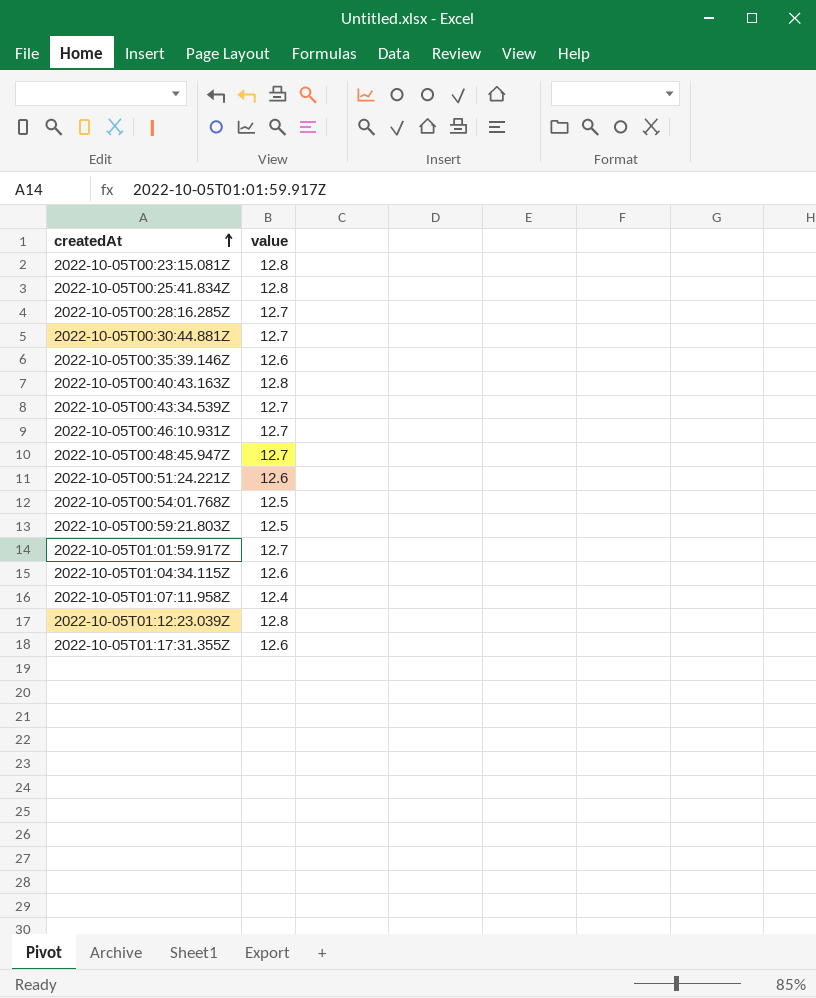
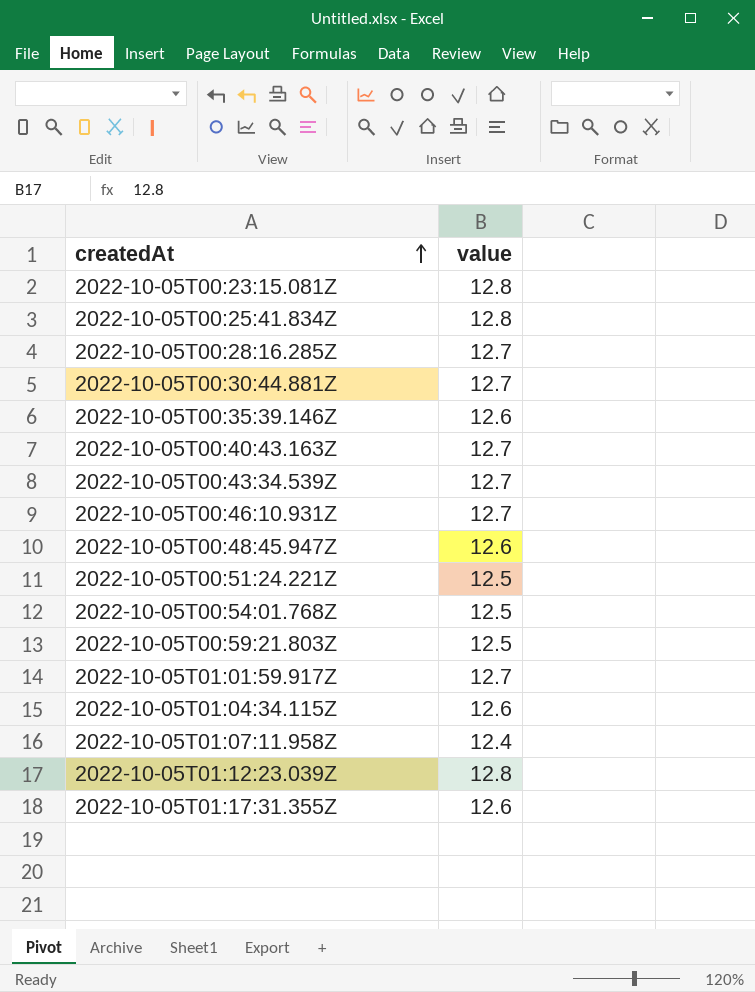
2022-10-05T00:40:43.163Z | value: 12.8 -> 12.7
2022-10-05T00:48:45.947Z | value: 12.7 -> 12.6
2022-10-05T00:51:24.221Z | value: 12.6 -> 12.5

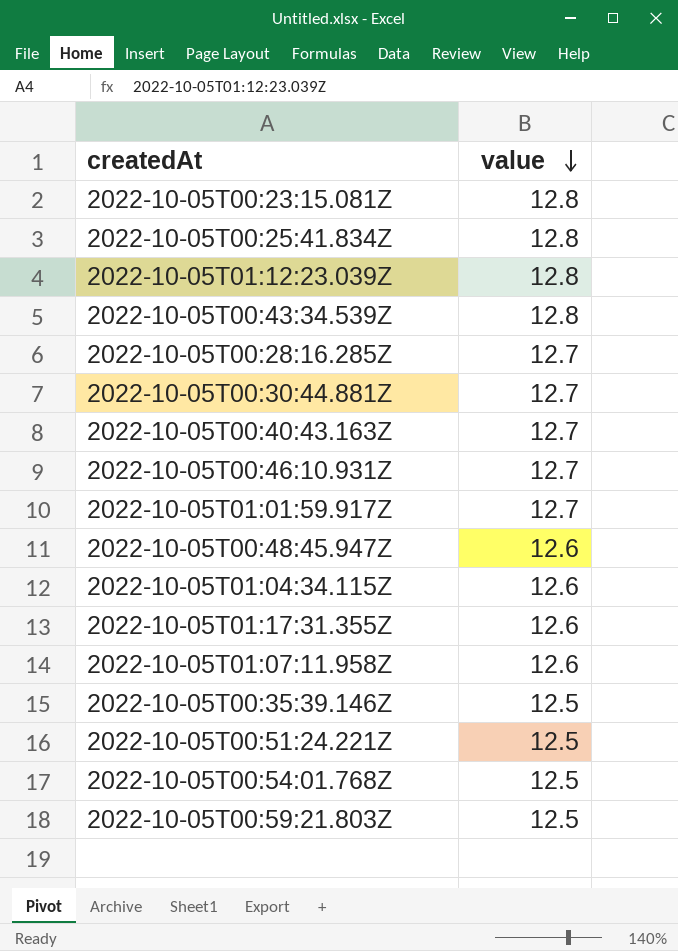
row order: createdAt ascending -> value descending
2022-10-05T00:43:34.539Z | value: 12.7 -> 12.8
2022-10-05T01:07:11.958Z | value: 12.4 -> 12.6
2022-10-05T00:35:39.146Z | value: 12.6 -> 12.5

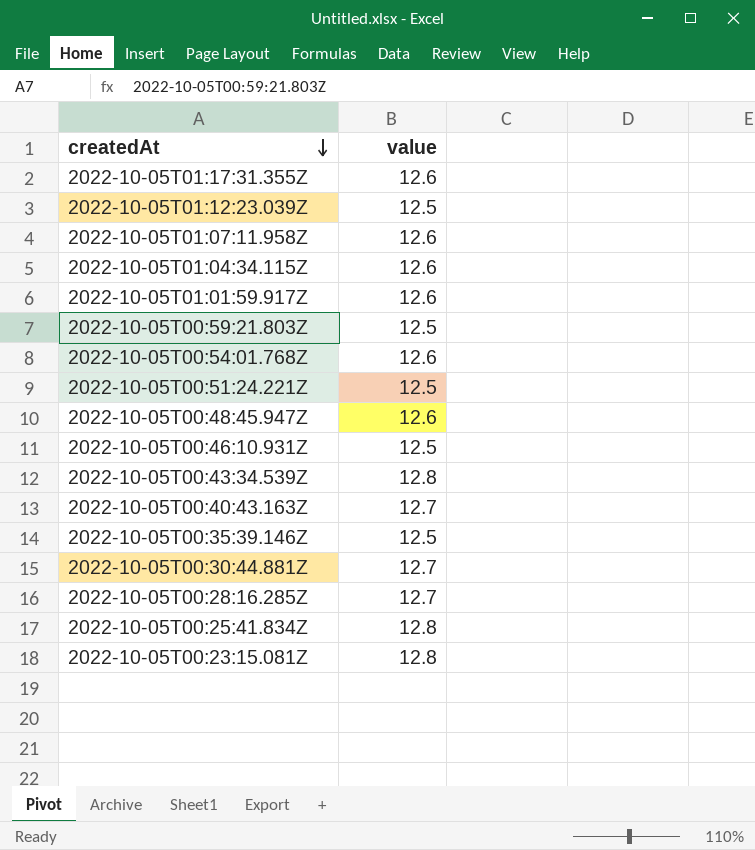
row order: value descending -> createdAt descending
2022-10-05T01:12:23.039Z | value: 12.8 -> 12.5
2022-10-05T01:01:59.917Z | value: 12.7 -> 12.6
2022-10-05T00:54:01.768Z | value: 12.5 -> 12.6
2022-10-05T00:46:10.931Z | value: 12.7 -> 12.5

